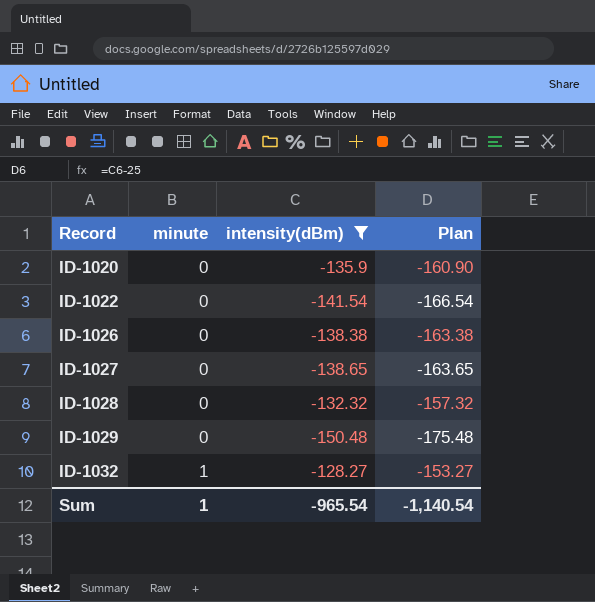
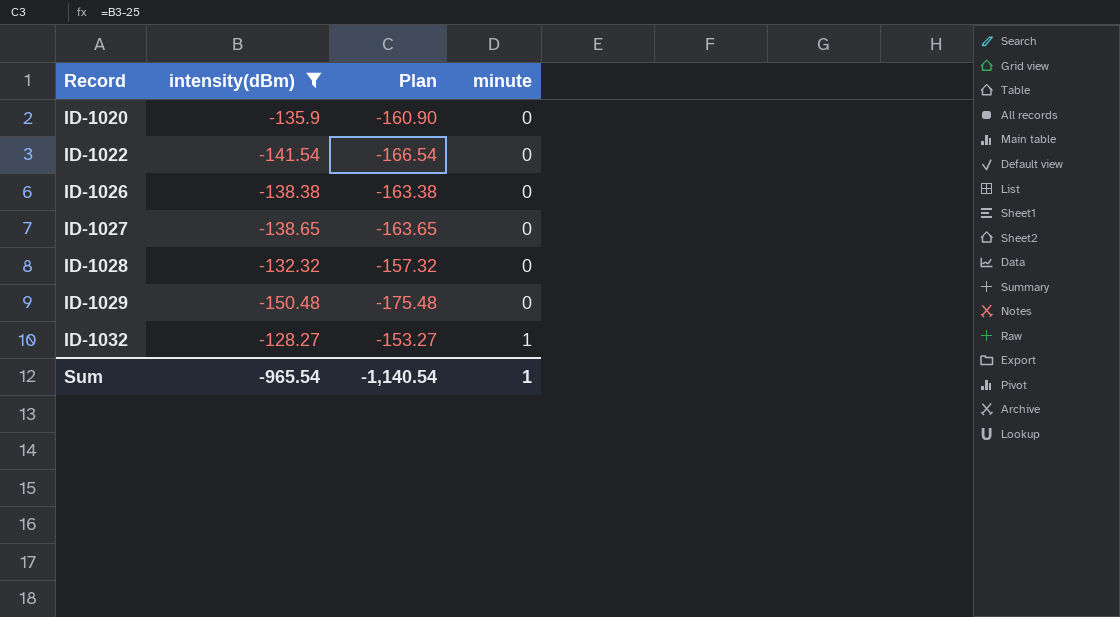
column minute | position: 2 -> 4

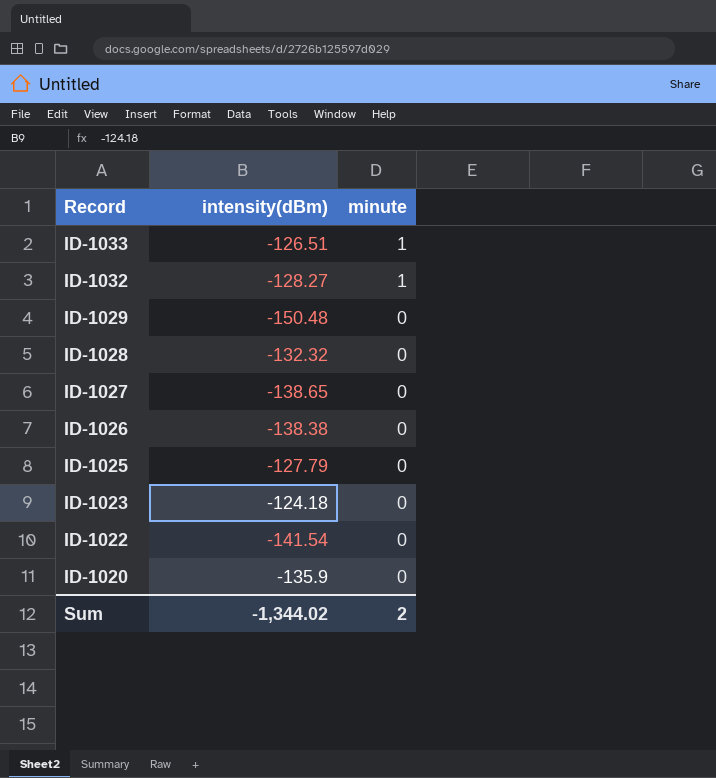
filter: intensity(dBm) <= -128.27 -> none
row order: Record ascending -> Record descending
column Plan | formula: [intensity(dBm)] - 25 -> none
Sum | intensity(dBm): -965.54 -> -1,344.02
Sum | minute: 1 -> 2

